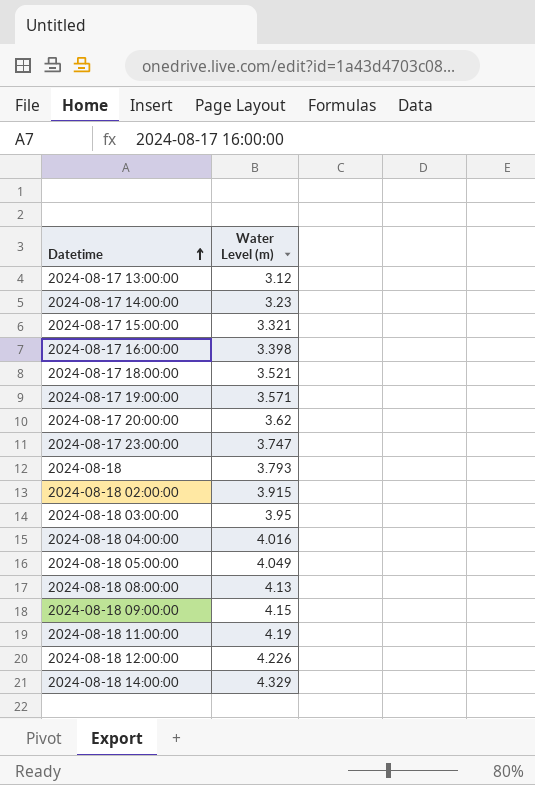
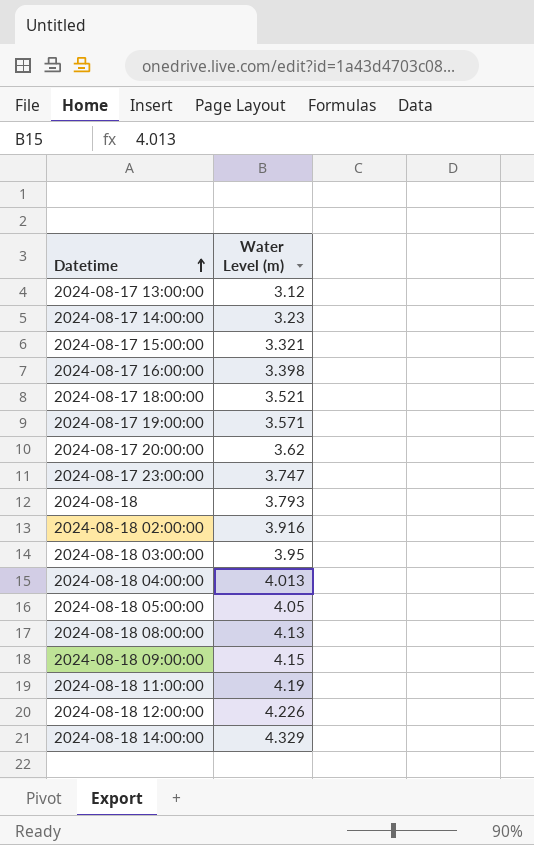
2024-08-18 02:00:00 | Water Level (m): 3.915 -> 3.916
2024-08-18 04:00:00 | Water Level (m): 4.016 -> 4.013
2024-08-18 05:00:00 | Water Level (m): 4.049 -> 4.05

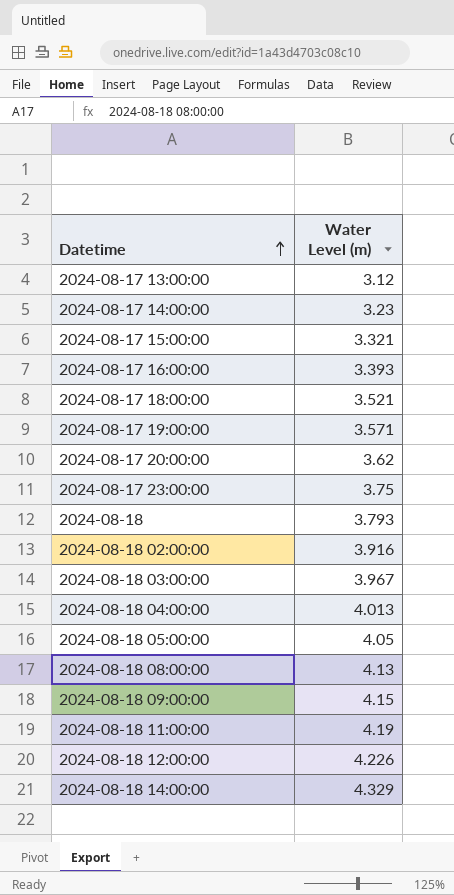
2024-08-17 16:00:00 | Water Level (m): 3.398 -> 3.393
2024-08-17 23:00:00 | Water Level (m): 3.747 -> 3.75
2024-08-18 03:00:00 | Water Level (m): 3.95 -> 3.967

